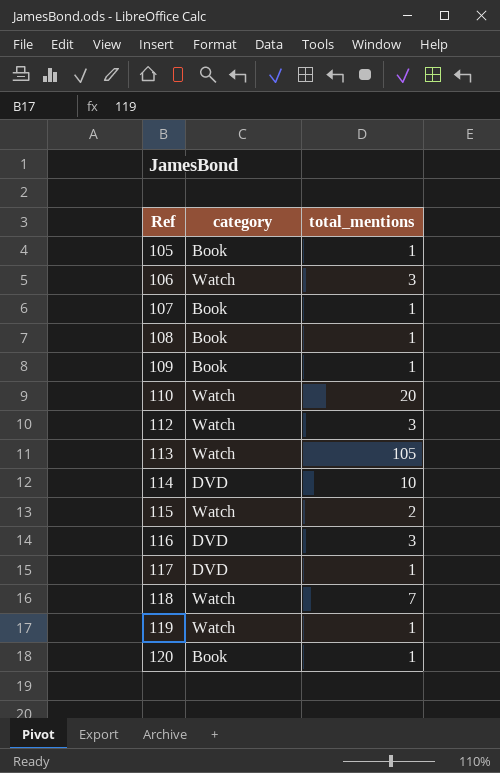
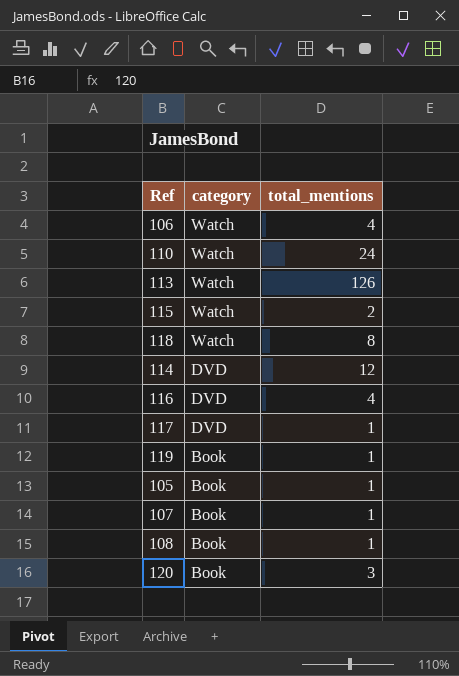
row order: Ref ascending -> category descending
row 109: Book | 1 -> none
row 112: Watch | 3 -> none
106 | total_mentions: 3 -> 4
110 | total_mentions: 20 -> 24
113 | total_mentions: 105 -> 126
118 | total_mentions: 7 -> 8
114 | total_mentions: 10 -> 12
116 | total_mentions: 3 -> 4
119 | category: Watch -> Book
120 | total_mentions: 1 -> 3

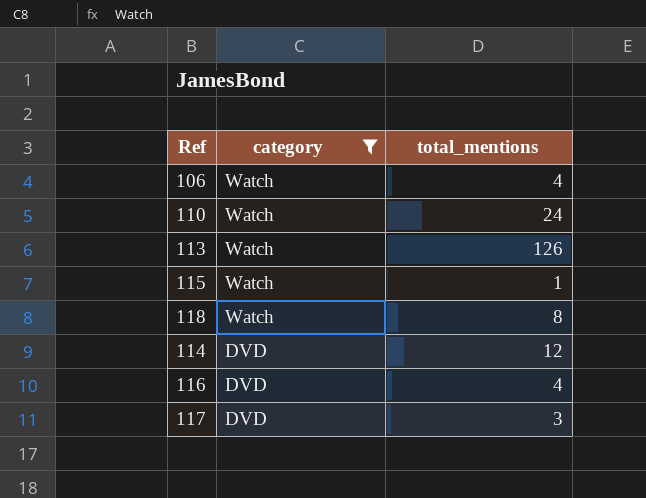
filter: none -> category != Book
115 | total_mentions: 2 -> 1
117 | total_mentions: 1 -> 3

